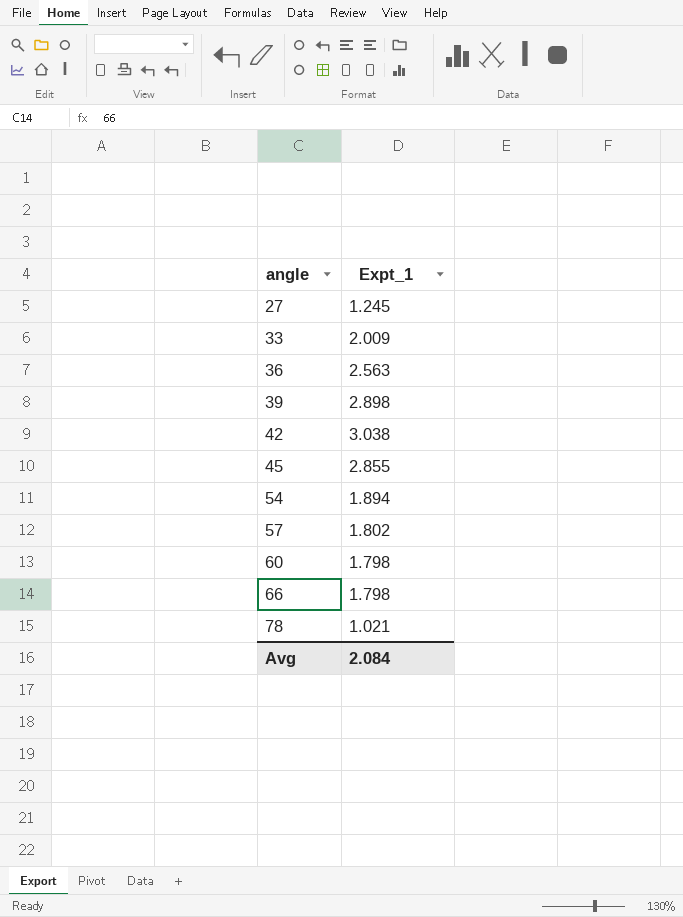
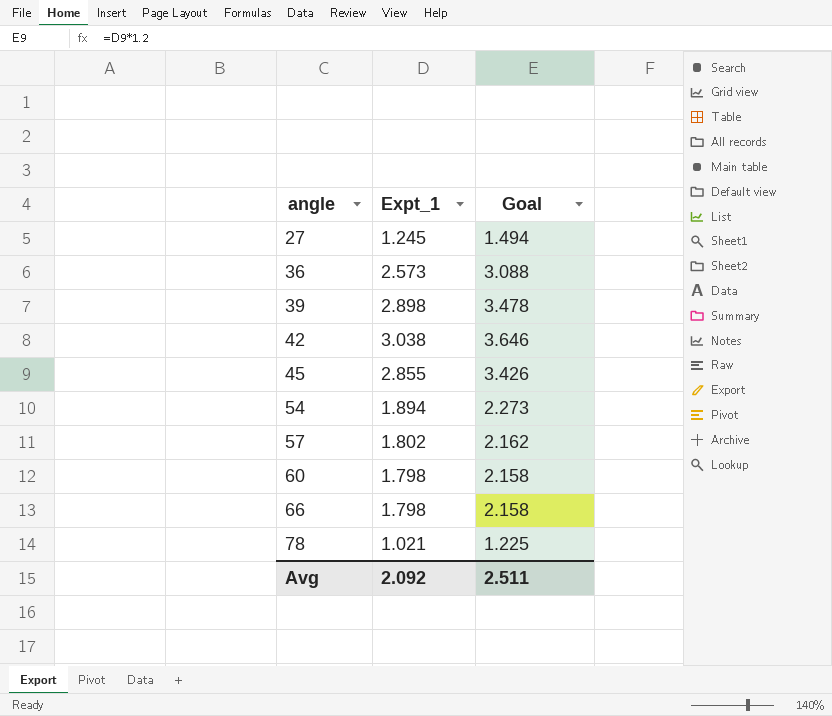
column Goal | formula: none -> [Expt_1] * 1.2
row 33: 2.009 -> none
36 | Expt_1: 2.563 -> 2.573
Avg | Expt_1: 2.084 -> 2.092

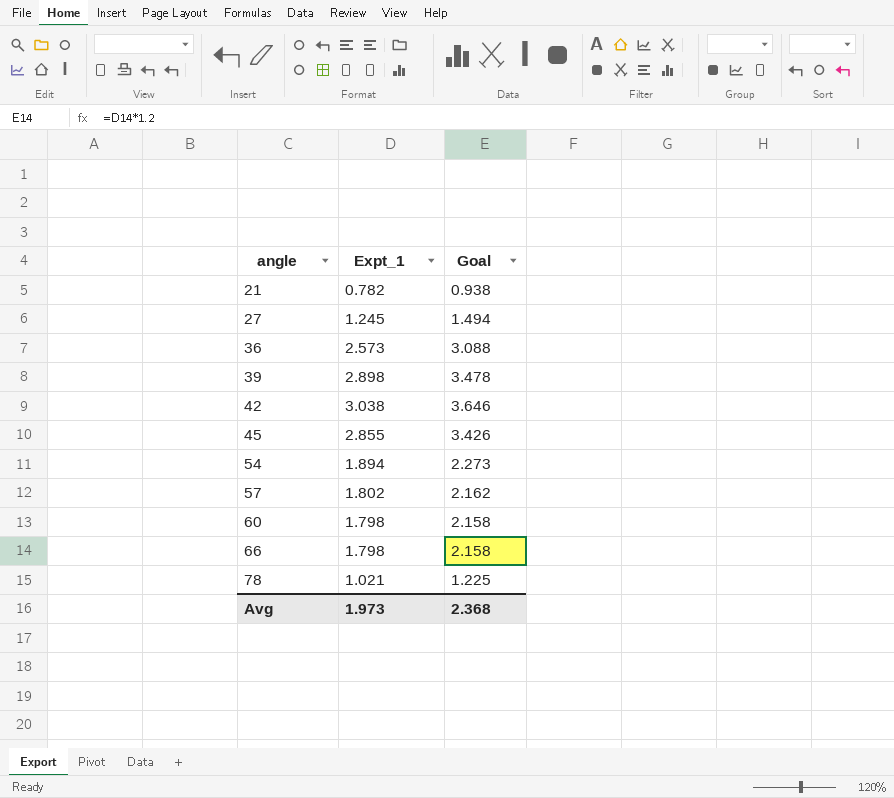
row 21: none -> 0.782 | 0.938
Avg | Expt_1: 2.092 -> 1.973
Avg | Goal: 2.511 -> 2.368

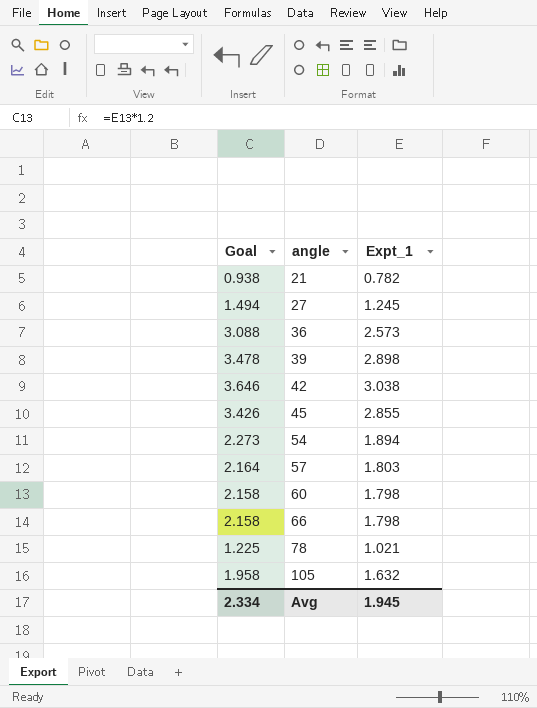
column Goal | position: 3 -> 1
57 | Goal: 2.162 -> 2.164
57 | Expt_1: 1.802 -> 1.803
row 105: none -> 1.958 | 1.632
Avg | Goal: 2.368 -> 2.334
Avg | Expt_1: 1.973 -> 1.945

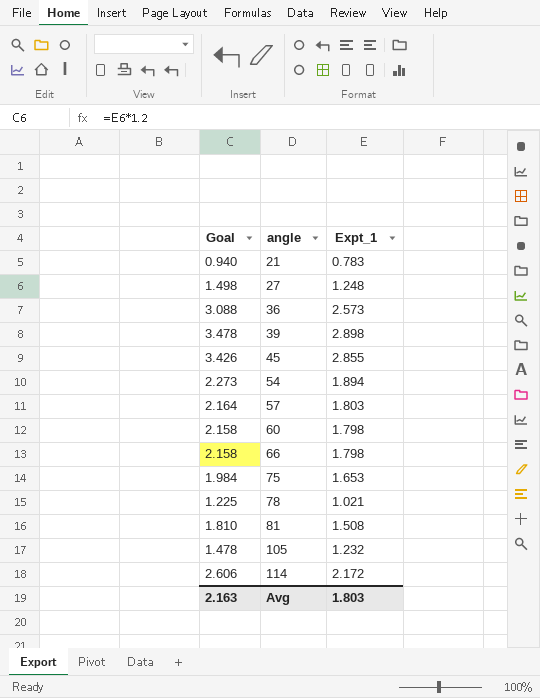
row 42: 3.646 | 3.038 -> none
21 | Goal: 0.938 -> 0.940
21 | Expt_1: 0.782 -> 0.783
27 | Goal: 1.494 -> 1.498
27 | Expt_1: 1.245 -> 1.248
row 75: none -> 1.984 | 1.653
row 81: none -> 1.810 | 1.508
105 | Goal: 1.958 -> 1.478
105 | Expt_1: 1.632 -> 1.232
row 114: none -> 2.606 | 2.172
Avg | Goal: 2.334 -> 2.163
Avg | Expt_1: 1.945 -> 1.803

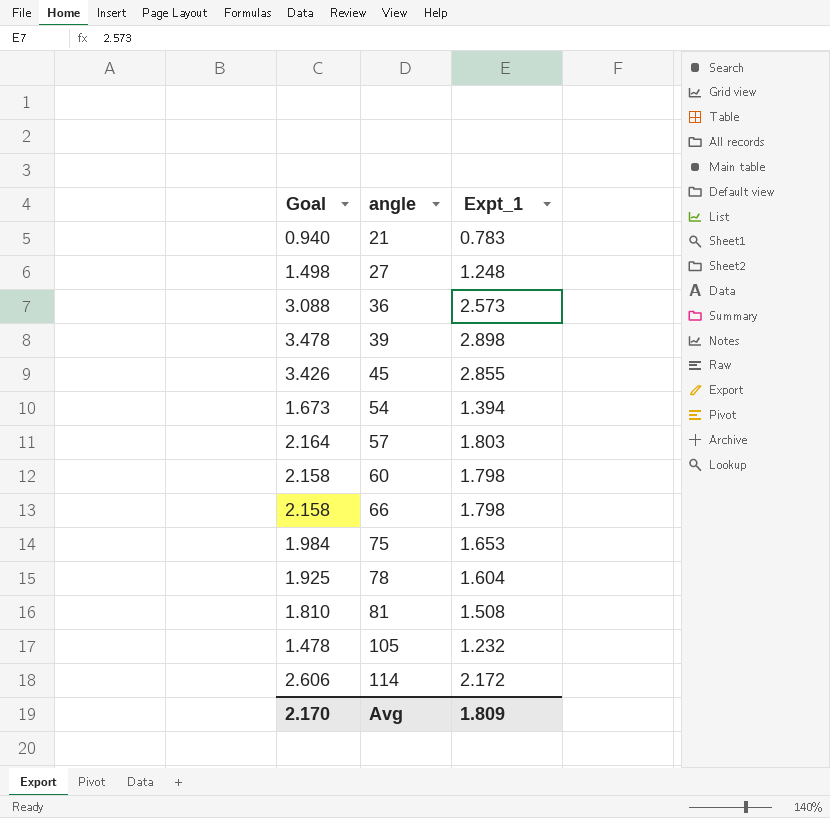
54 | Goal: 2.273 -> 1.673
54 | Expt_1: 1.894 -> 1.394
78 | Goal: 1.225 -> 1.925
78 | Expt_1: 1.021 -> 1.604
Avg | Goal: 2.163 -> 2.170
Avg | Expt_1: 1.803 -> 1.809

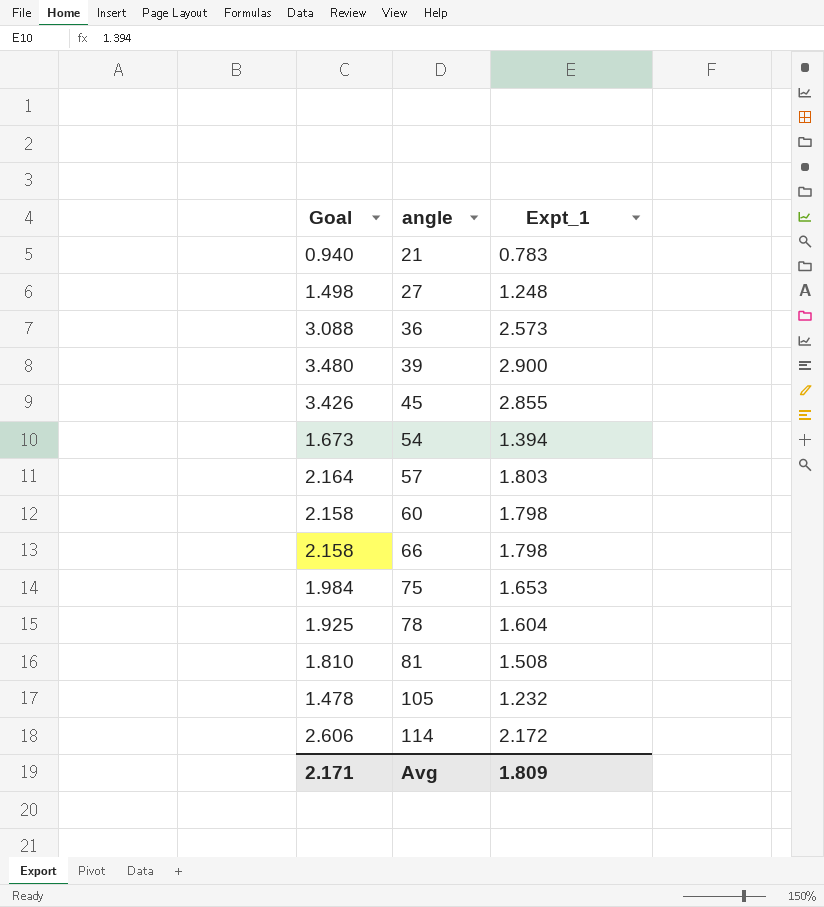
39 | Goal: 3.478 -> 3.480
39 | Expt_1: 2.898 -> 2.900
Avg | Goal: 2.170 -> 2.171

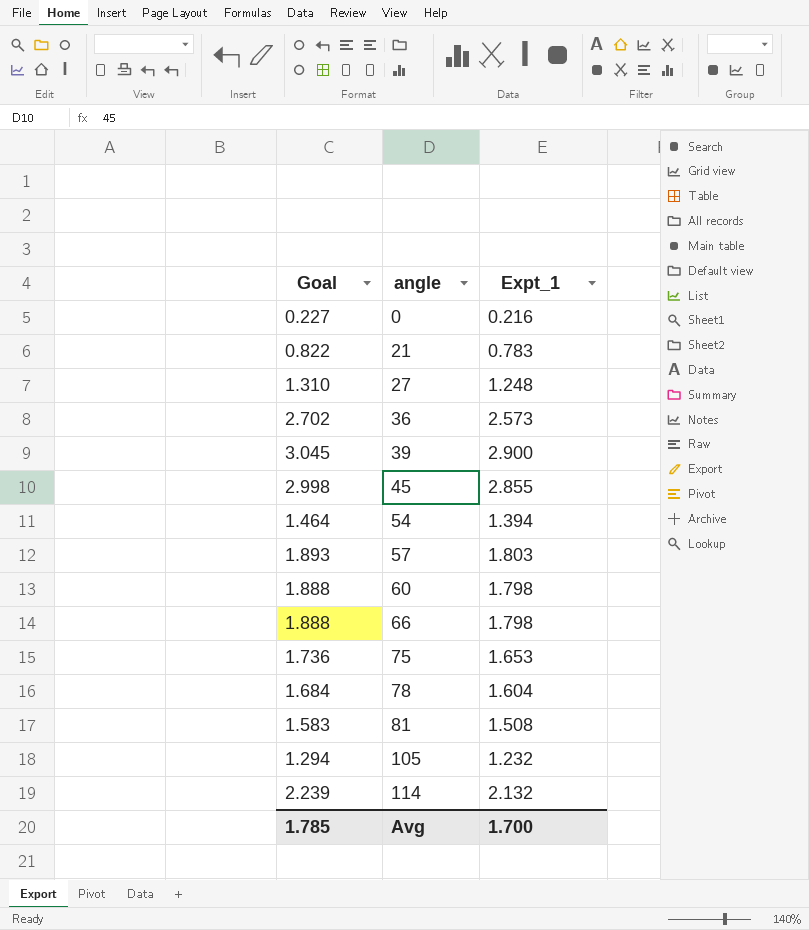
column Goal | formula: [Expt_1] * 1.2 -> [Expt_1] * 1.05
row 0: none -> 0.227 | 0.216
114 | Expt_1: 2.172 -> 2.132
Avg | Goal: 2.171 -> 1.785
Avg | Expt_1: 1.809 -> 1.700

